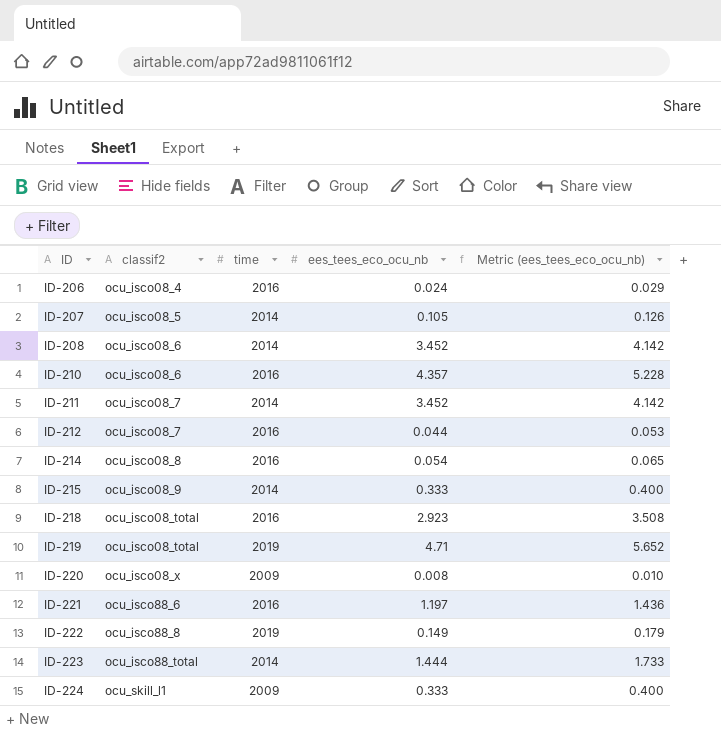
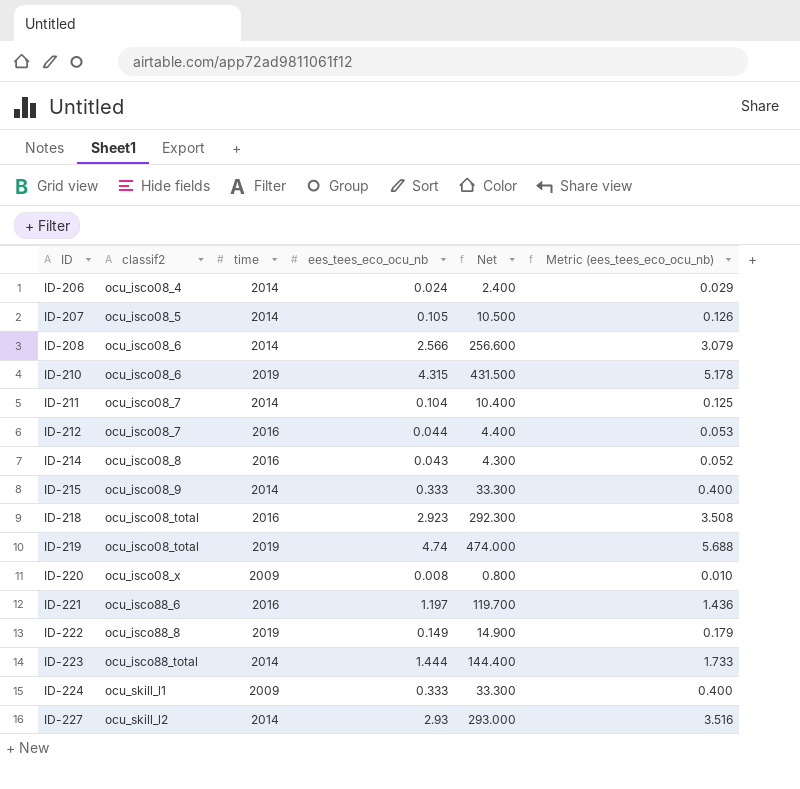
column Net | formula: none -> [ees_tees_eco_ocu_nb] * 100
ID-206 | time: 2016 -> 2014
ID-208 | ees_tees_eco_ocu_nb: 3.452 -> 2.566
ID-208 | Metric (ees_tees_eco_ocu_nb): 4.142 -> 3.079
ID-210 | time: 2016 -> 2019
ID-210 | ees_tees_eco_ocu_nb: 4.357 -> 4.315
ID-210 | Metric (ees_tees_eco_ocu_nb): 5.228 -> 5.178
ID-211 | ees_tees_eco_ocu_nb: 3.452 -> 0.104
ID-211 | Metric (ees_tees_eco_ocu_nb): 4.142 -> 0.125
ID-214 | ees_tees_eco_ocu_nb: 0.054 -> 0.043
ID-214 | Metric (ees_tees_eco_ocu_nb): 0.065 -> 0.052
ID-219 | ees_tees_eco_ocu_nb: 4.71 -> 4.74
ID-219 | Metric (ees_tees_eco_ocu_nb): 5.652 -> 5.688
row ID-227: none -> ocu_skill_l2 | 2014 | 2.93 | 293.000 | 3.516

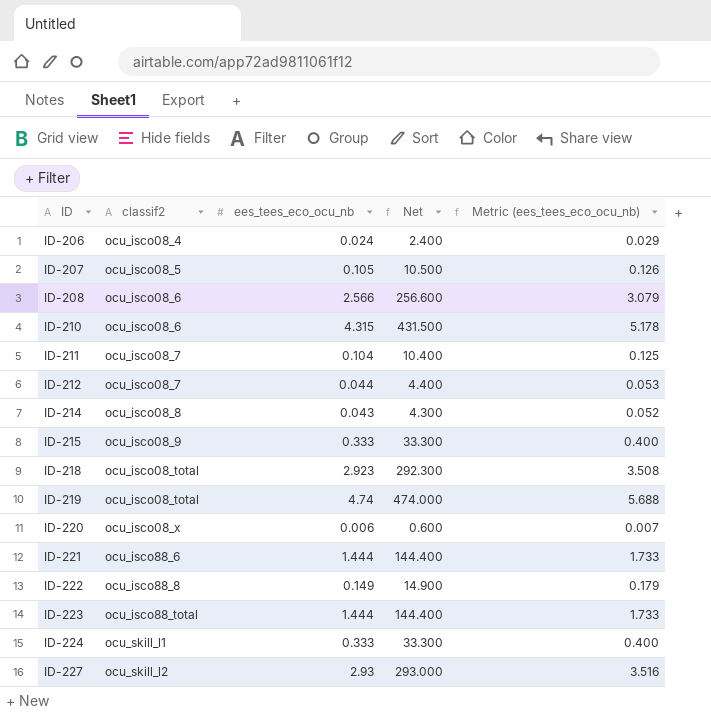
column time | position: 3 -> none
ID-220 | ees_tees_eco_ocu_nb: 0.008 -> 0.006
ID-220 | Net: 0.800 -> 0.600
ID-220 | Metric (ees_tees_eco_ocu_nb): 0.010 -> 0.007
ID-221 | ees_tees_eco_ocu_nb: 1.197 -> 1.444
ID-221 | Net: 119.700 -> 144.400
ID-221 | Metric (ees_tees_eco_ocu_nb): 1.436 -> 1.733

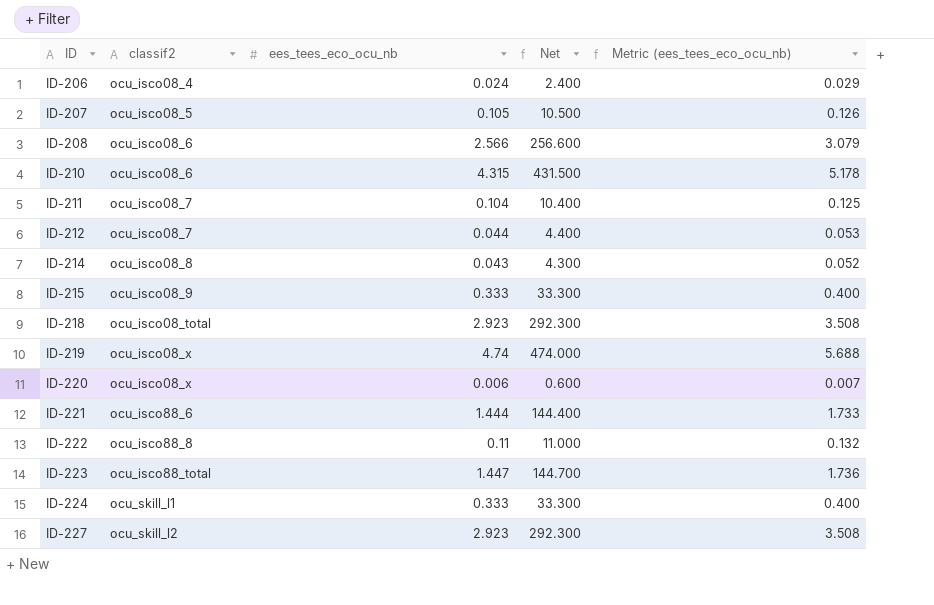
ID-219 | classif2: ocu_isco08_total -> ocu_isco08_x
ID-222 | ees_tees_eco_ocu_nb: 0.149 -> 0.11
ID-222 | Net: 14.900 -> 11.000
ID-222 | Metric (ees_tees_eco_ocu_nb): 0.179 -> 0.132
ID-223 | ees_tees_eco_ocu_nb: 1.444 -> 1.447
ID-223 | Net: 144.400 -> 144.700
ID-223 | Metric (ees_tees_eco_ocu_nb): 1.733 -> 1.736
ID-227 | ees_tees_eco_ocu_nb: 2.93 -> 2.923
ID-227 | Net: 293.000 -> 292.300
ID-227 | Metric (ees_tees_eco_ocu_nb): 3.516 -> 3.508

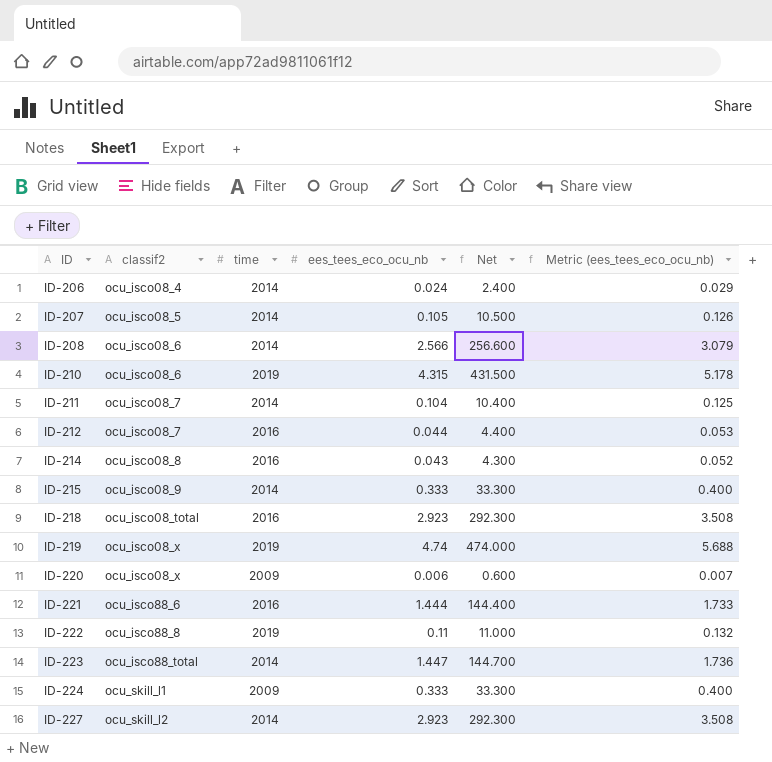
column time | position: none -> 3

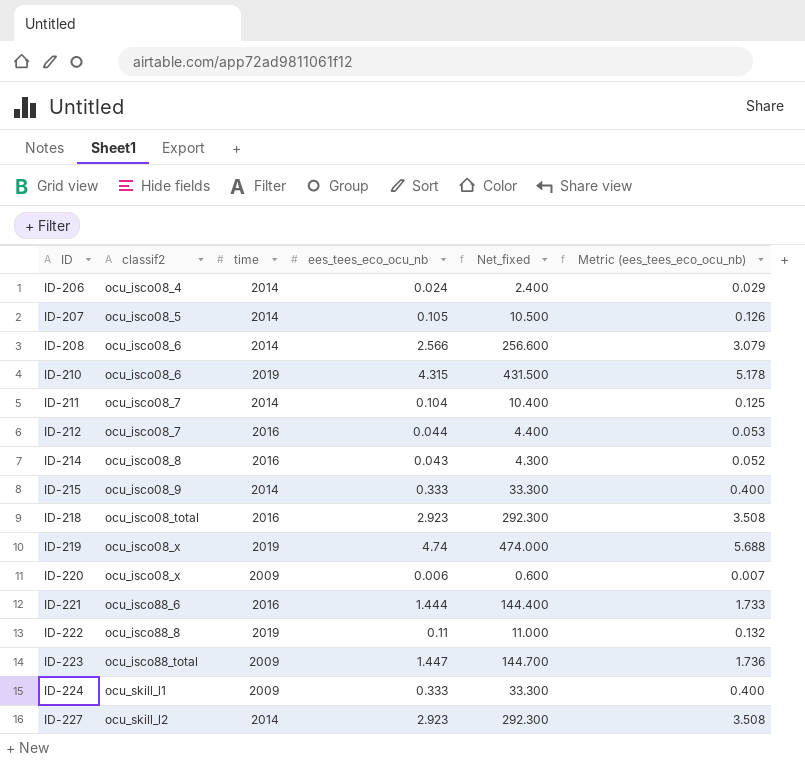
column name: Net -> Net_fixed
ID-223 | time: 2014 -> 2009

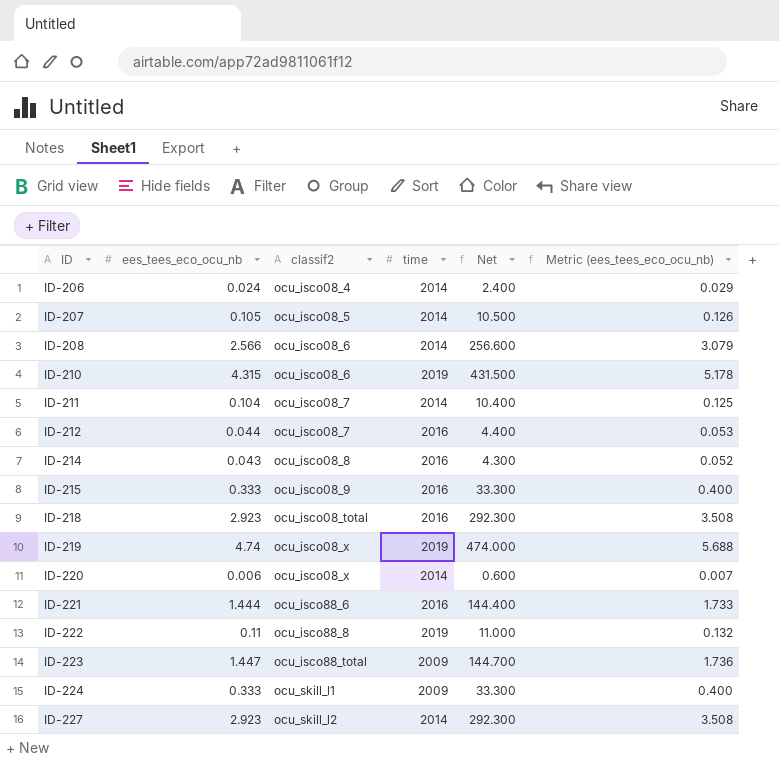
column ees_tees_eco_ocu_nb | position: 4 -> 2
column name: Net_fixed -> Net
ID-215 | time: 2014 -> 2016
ID-220 | time: 2009 -> 2014

